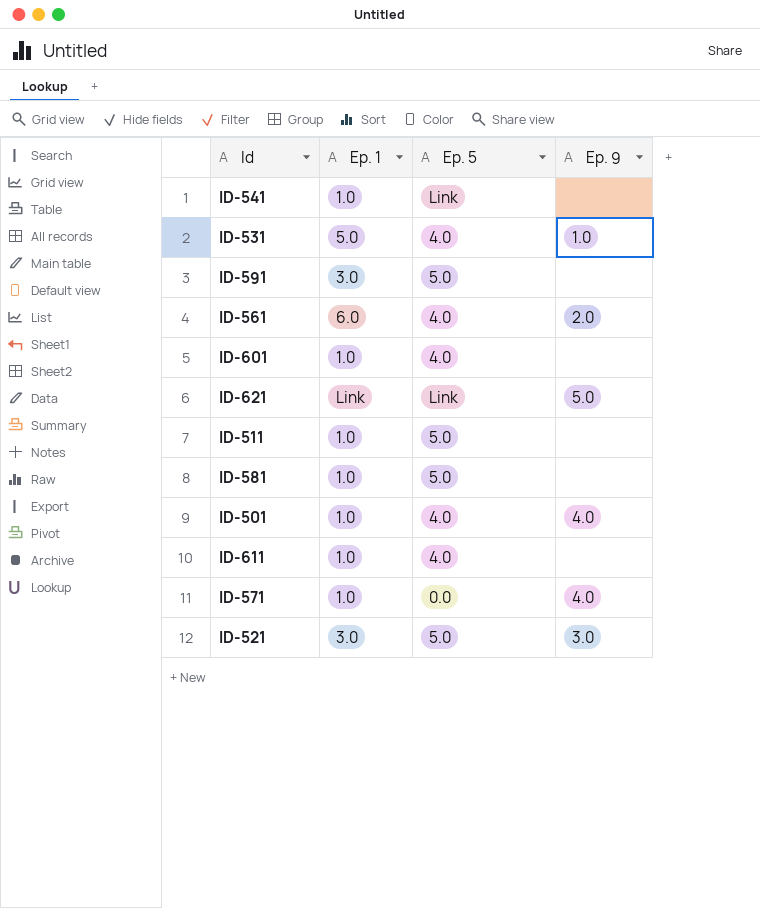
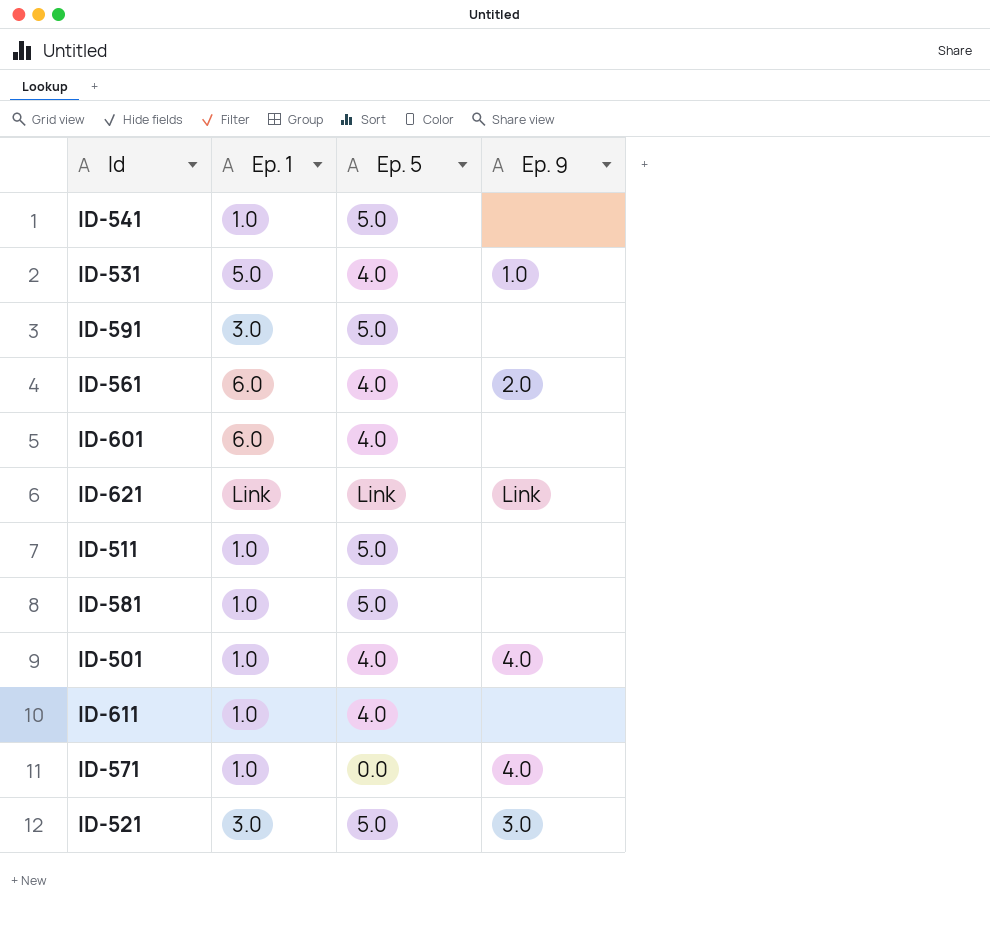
ID-541 | Ep. 5: Link -> 5.0
ID-601 | Ep. 1: 1.0 -> 6.0
ID-621 | Ep. 9: 5.0 -> Link

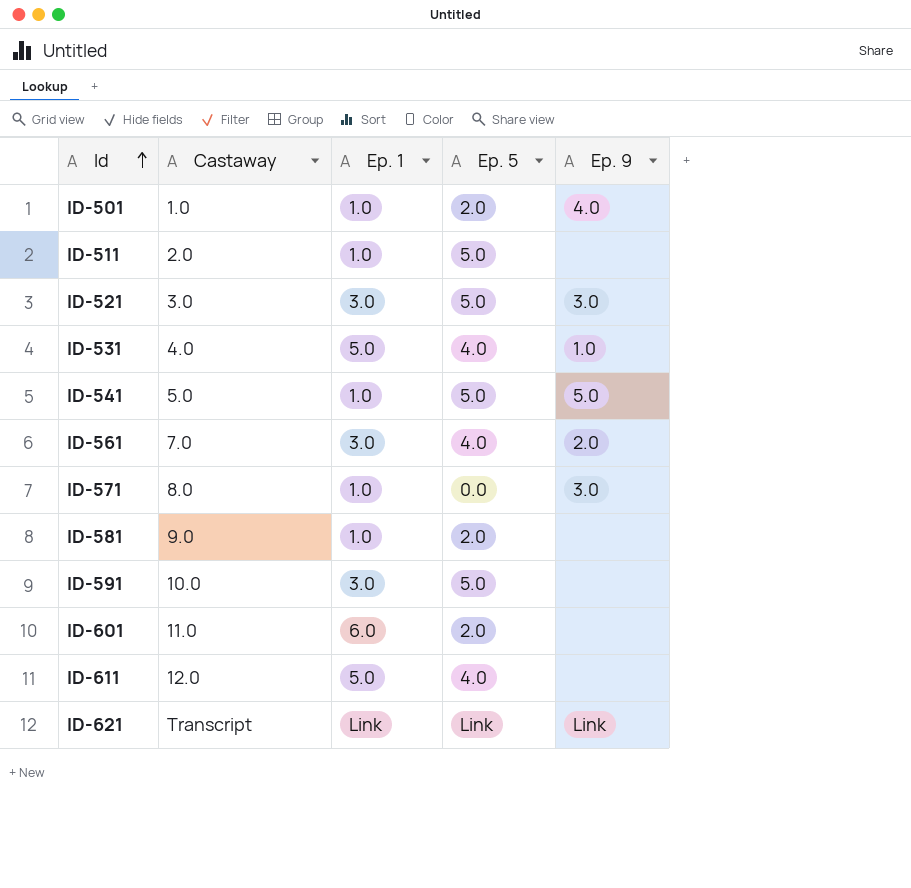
row order: none -> Id ascending
column Castaway | position: none -> 2
ID-501 | Ep. 5: 4.0 -> 2.0
ID-541 | Ep. 9: none -> 5.0
ID-561 | Ep. 1: 6.0 -> 3.0
ID-571 | Ep. 9: 4.0 -> 3.0
ID-581 | Ep. 5: 5.0 -> 2.0
ID-601 | Ep. 5: 4.0 -> 2.0
ID-611 | Ep. 1: 1.0 -> 5.0

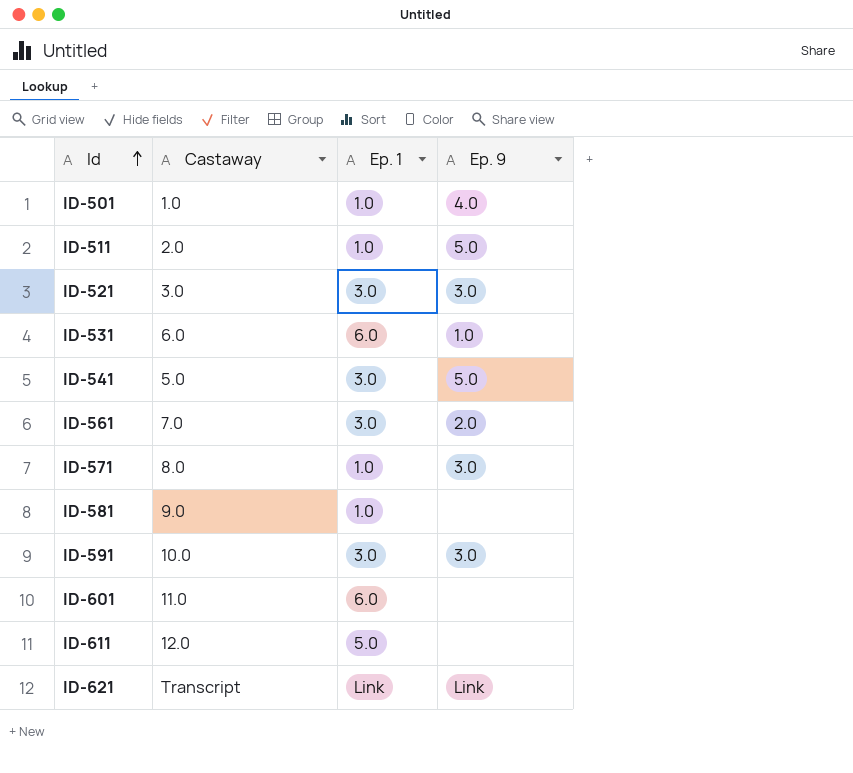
column Ep. 5 | position: 4 -> none
ID-511 | Ep. 9: none -> 5.0
ID-531 | Castaway: 4.0 -> 6.0
ID-531 | Ep. 1: 5.0 -> 6.0
ID-541 | Ep. 1: 1.0 -> 3.0
ID-591 | Ep. 9: none -> 3.0

